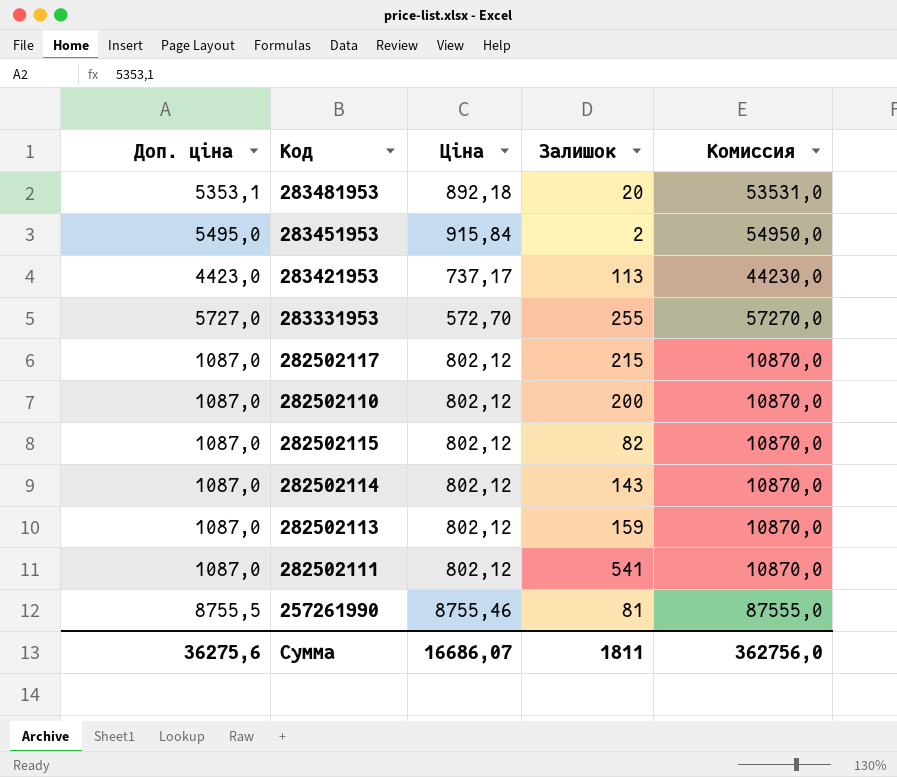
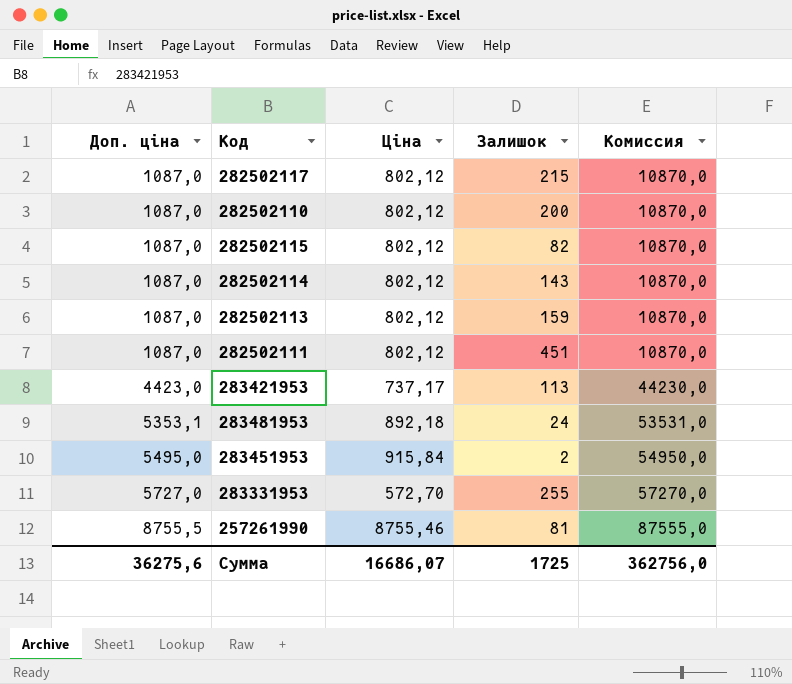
row order: none -> Доп. ціна ascending
282502111 | Залишок: 541 -> 451
283481953 | Залишок: 20 -> 24
Сумма | Залишок: 1811 -> 1725

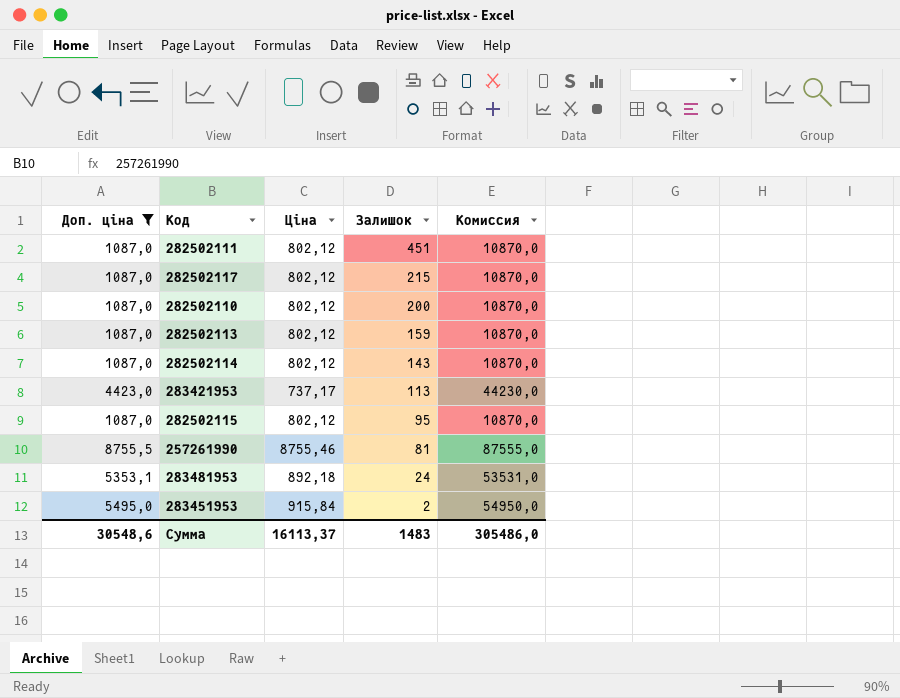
filter: none -> Доп. ціна != 5727,0
row order: Доп. ціна ascending -> Залишок descending
282502115 | Залишок: 82 -> 95
Сумма | Доп. ціна: 36275,6 -> 30548,6
Сумма | Ціна: 16686,07 -> 16113,37
Сумма | Залишок: 1725 -> 1483
Сумма | Комиссия: 362756,0 -> 305486,0

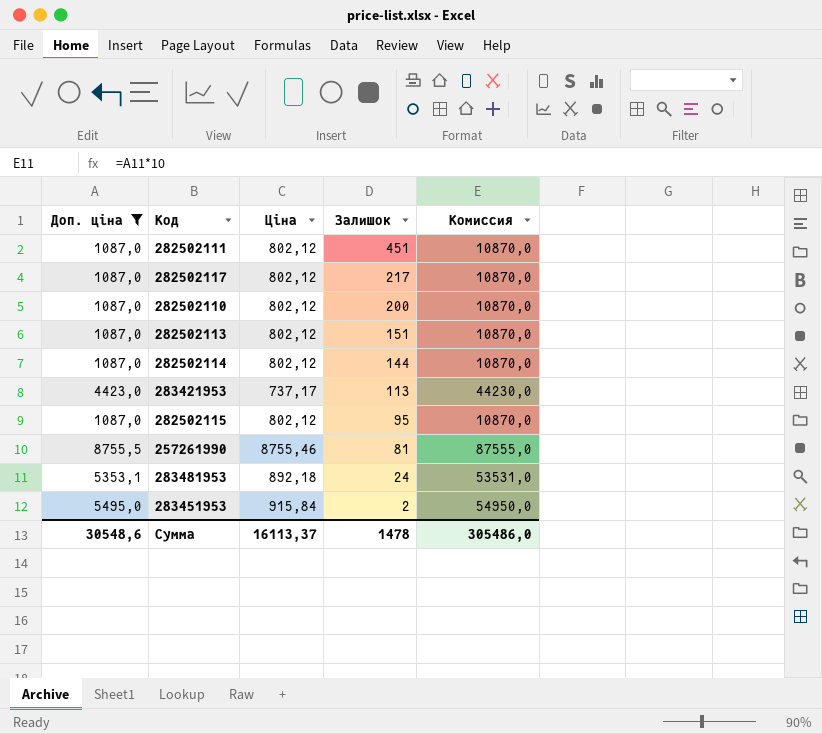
282502117 | Залишок: 215 -> 217
282502113 | Залишок: 159 -> 151
282502114 | Залишок: 143 -> 144
Сумма | Залишок: 1483 -> 1478

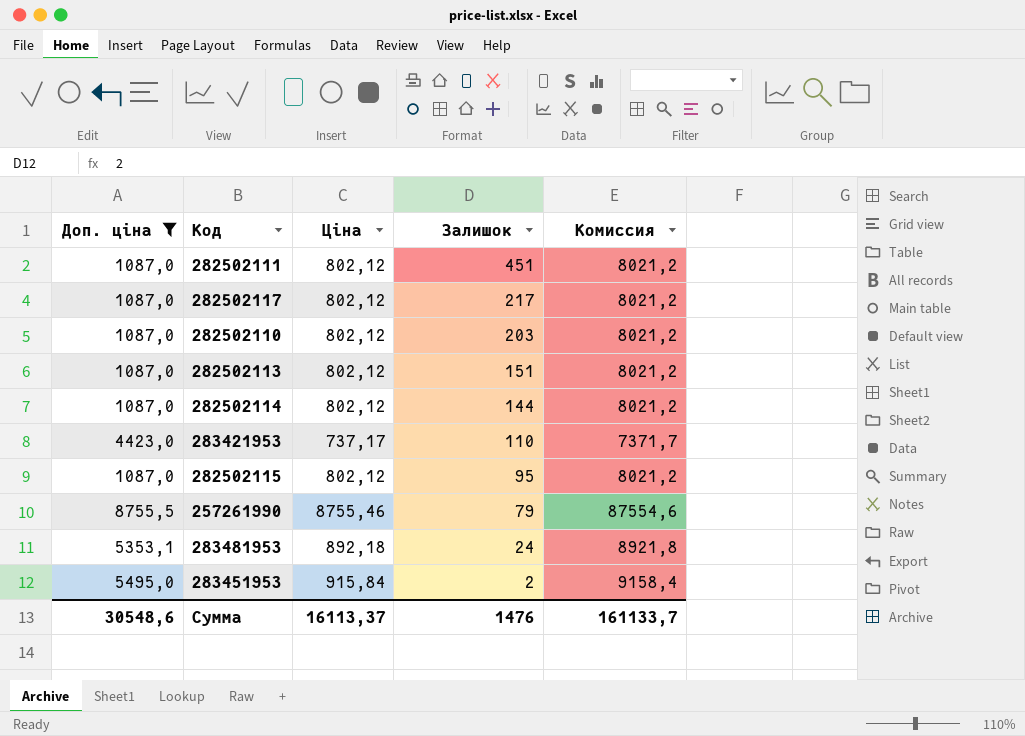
column Комиссия | formula: [Доп. ціна] * 10 -> [Ціна] * 10
282502110 | Залишок: 200 -> 203
283421953 | Залишок: 113 -> 110
257261990 | Залишок: 81 -> 79
Сумма | Залишок: 1478 -> 1476
Сумма | Комиссия: 305486,0 -> 161133,7

